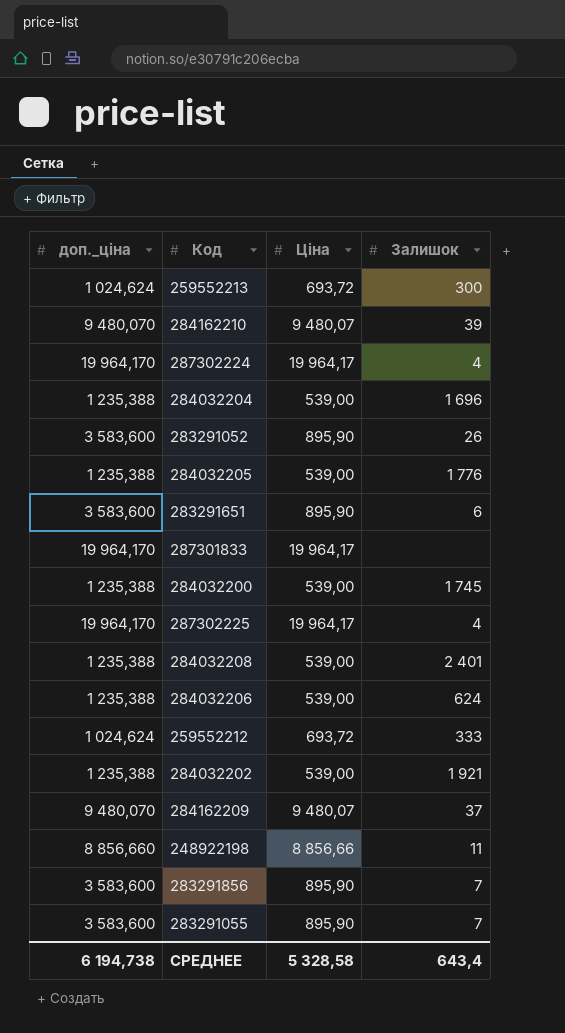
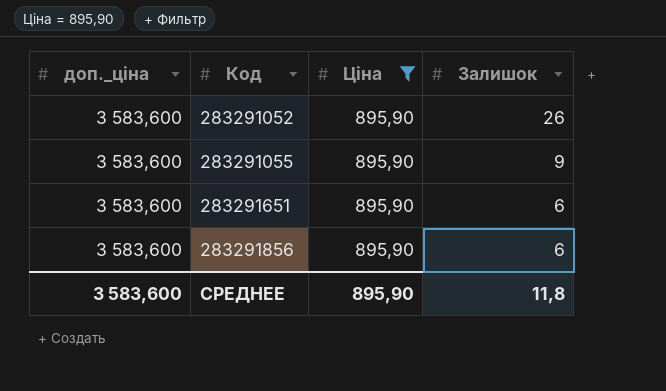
filter: none -> Ціна = 895,90
row order: none -> Код ascending
283291055 | Залишок: 7 -> 9
283291856 | Залишок: 7 -> 6
СРЕДНЕЕ | доп._ціна: 6 194,738 -> 3 583,600
СРЕДНЕЕ | Ціна: 5 328,58 -> 895,90
СРЕДНЕЕ | Залишок: 643,4 -> 11,8

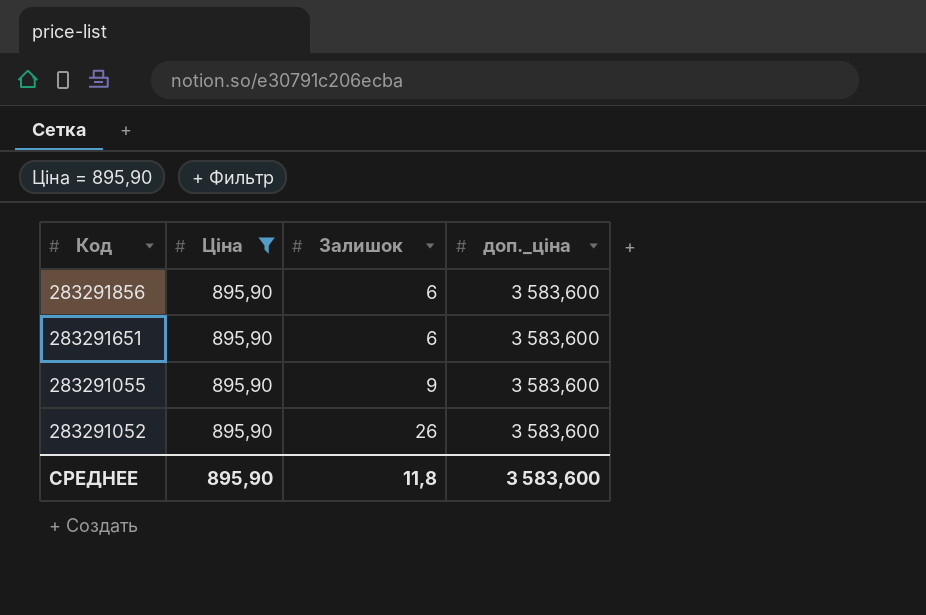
row order: Код ascending -> Код descending
column доп._ціна | position: 1 -> 4

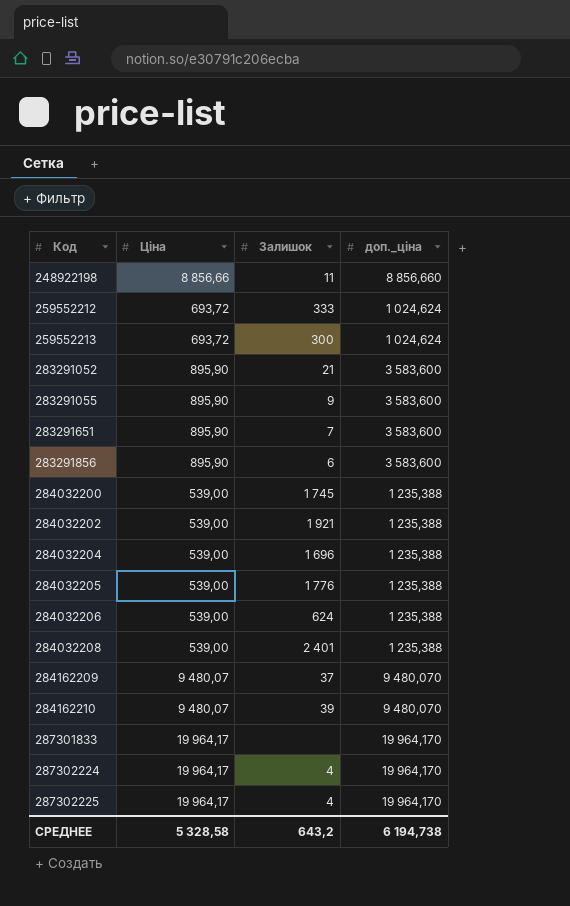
filter: Ціна = 895,90 -> none
row order: Код descending -> Код ascending
283291052 | Залишок: 26 -> 21
283291651 | Залишок: 6 -> 7
СРЕДНЕЕ | Ціна: 895,90 -> 5 328,58
СРЕДНЕЕ | Залишок: 11,8 -> 643,2
СРЕДНЕЕ | доп._ціна: 3 583,600 -> 6 194,738

